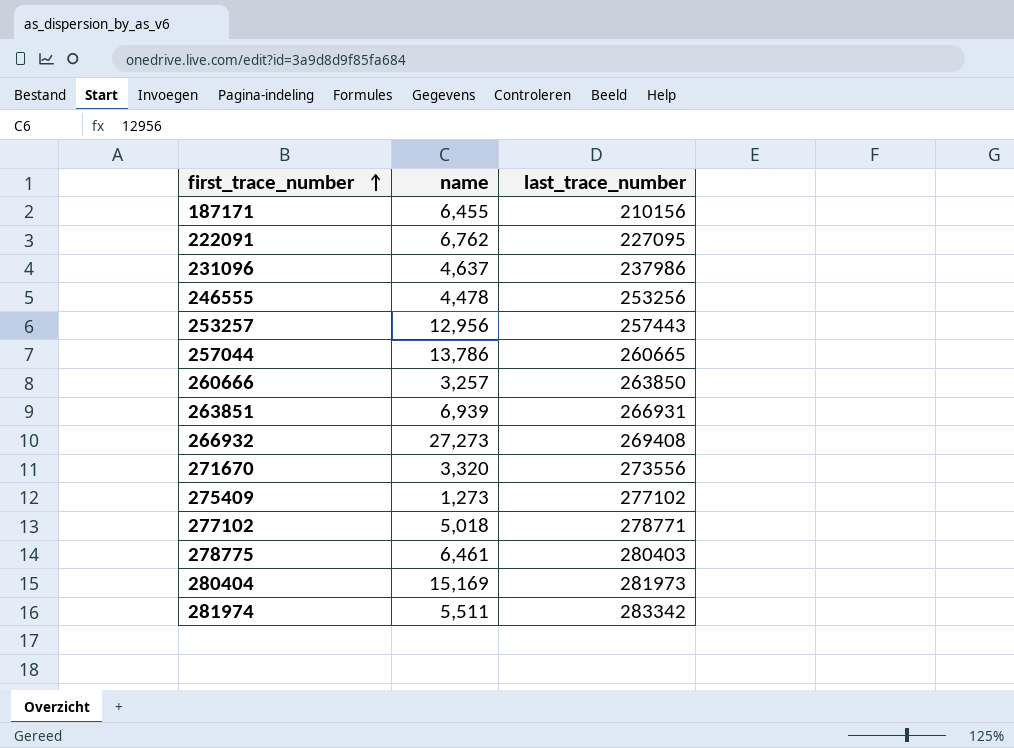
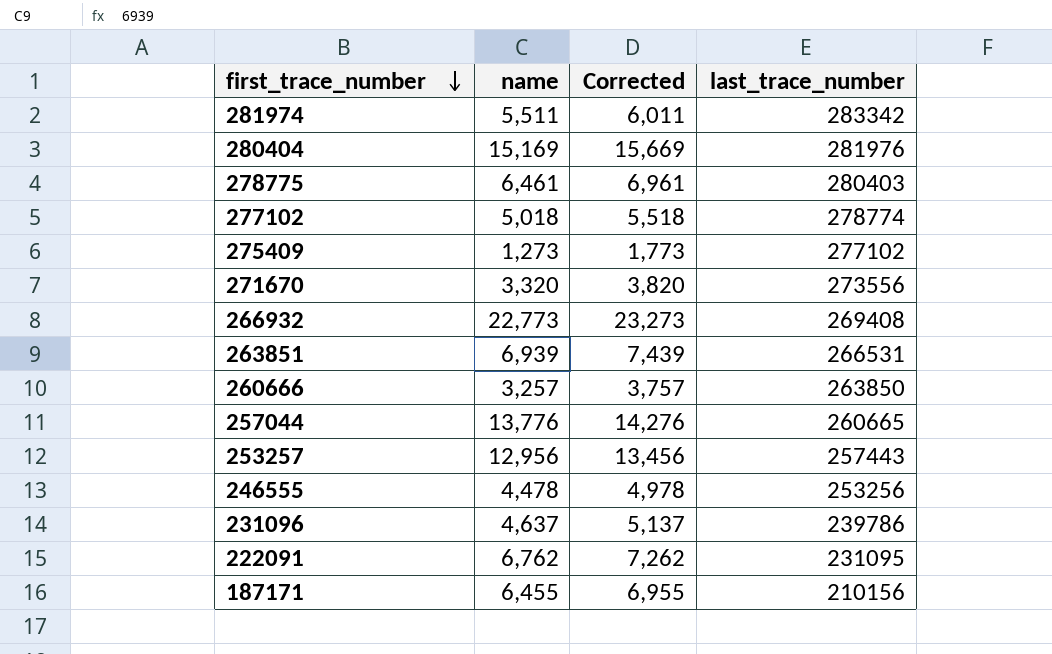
row order: first_trace_number ascending -> first_trace_number descending
column Corrected | formula: none -> [name] + 500
280404 | last_trace_number: 281973 -> 281976
277102 | last_trace_number: 278771 -> 278774
266932 | name: 27,273 -> 22,773
263851 | last_trace_number: 266931 -> 266531
257044 | name: 13,786 -> 13,776
231096 | last_trace_number: 237986 -> 239786
222091 | last_trace_number: 227095 -> 231095

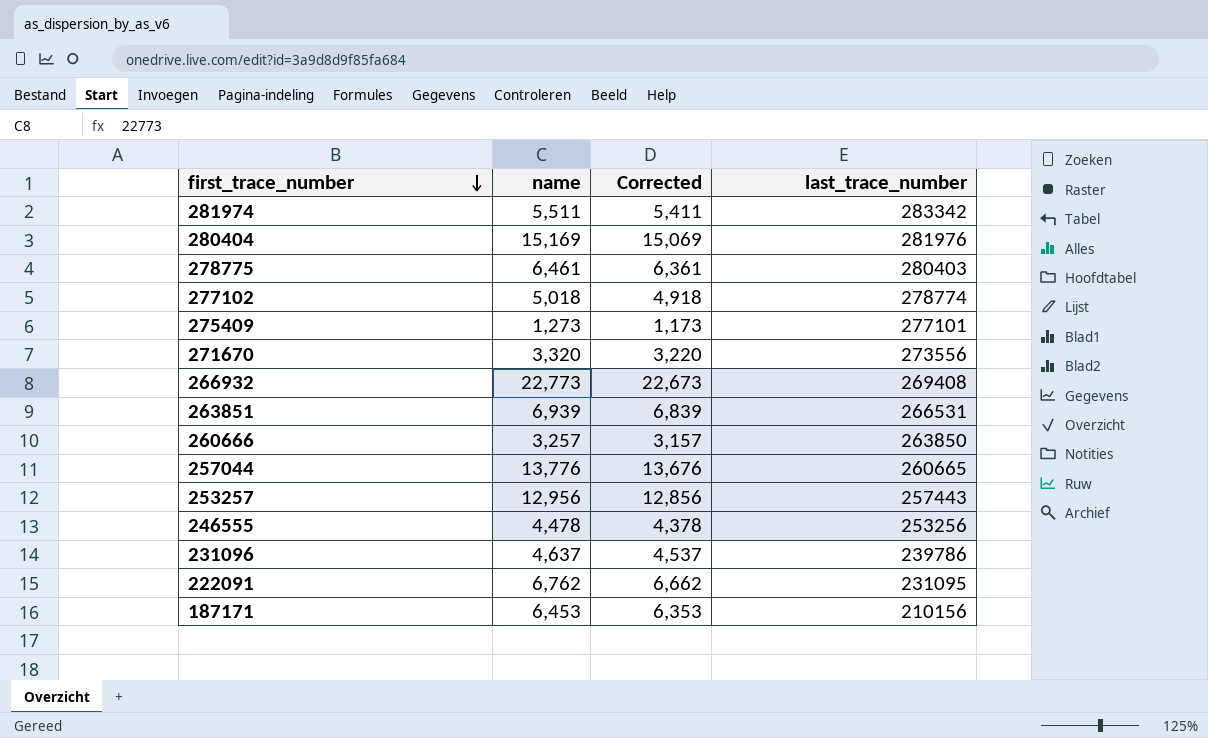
column Corrected | formula: [name] + 500 -> [name] - 100
275409 | last_trace_number: 277102 -> 277101
187171 | name: 6,455 -> 6,453

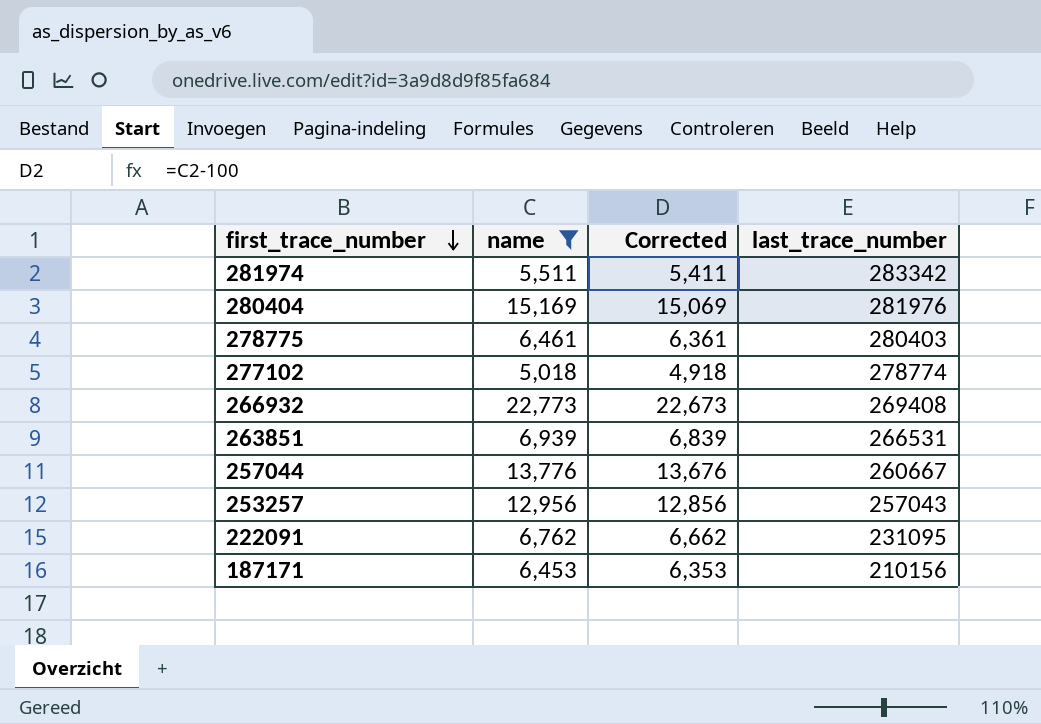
filter: none -> name >= 5,018
257044 | last_trace_number: 260665 -> 260667
253257 | last_trace_number: 257443 -> 257043

